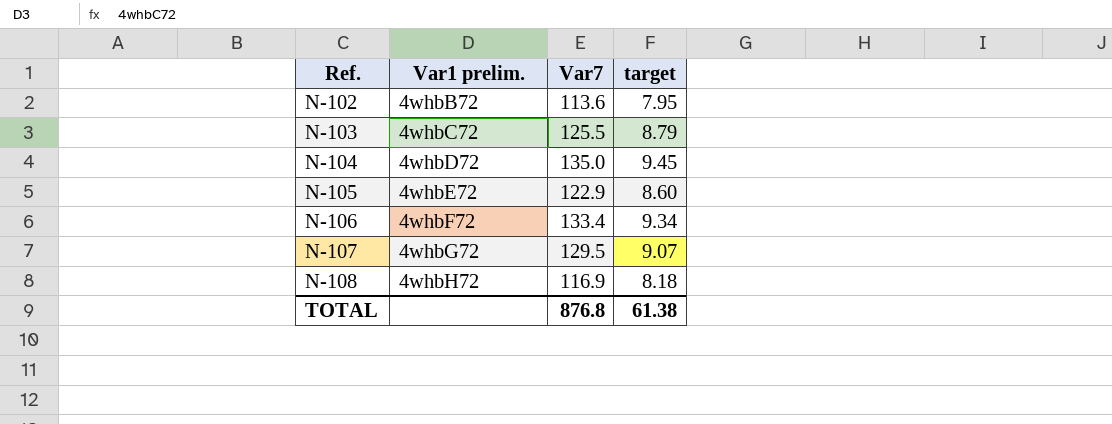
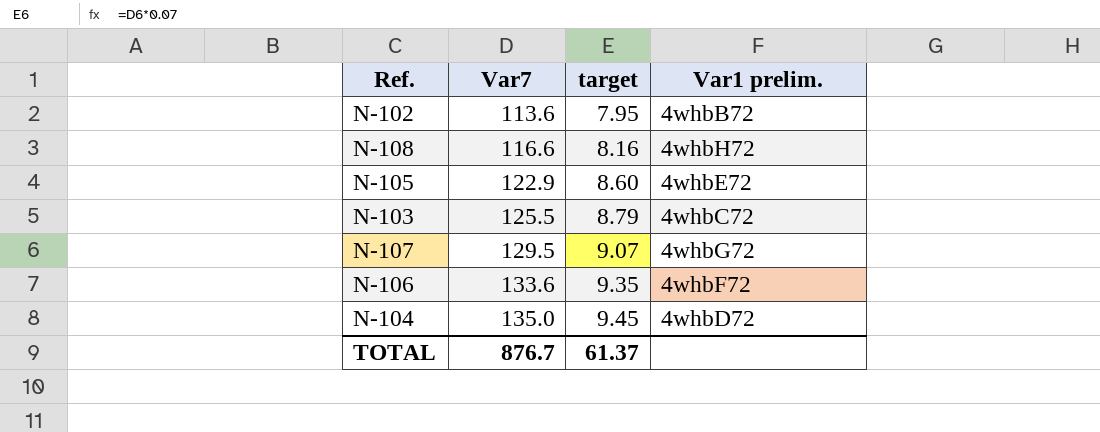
row order: Ref. ascending -> Var7 ascending
column Var1 prelim. | position: 2 -> 4
N-108 | Var7: 116.9 -> 116.6
N-108 | target: 8.18 -> 8.16
N-106 | Var7: 133.4 -> 133.6
N-106 | target: 9.34 -> 9.35
TOTAL | Var7: 876.8 -> 876.7
TOTAL | target: 61.38 -> 61.37

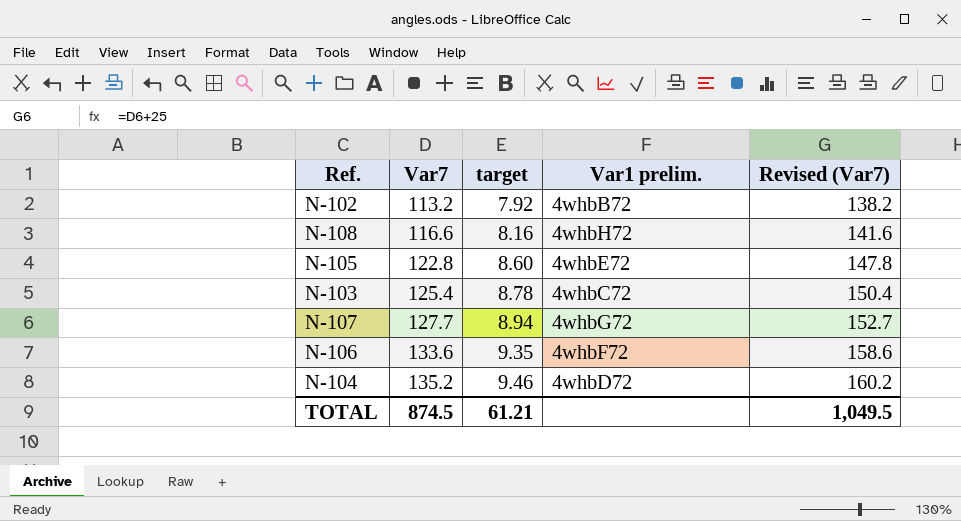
column Revised (Var7) | formula: none -> [Var7] + 25
N-102 | Var7: 113.6 -> 113.2
N-102 | target: 7.95 -> 7.92
N-105 | Var7: 122.9 -> 122.8
N-103 | Var7: 125.5 -> 125.4
N-103 | target: 8.79 -> 8.78
N-107 | Var7: 129.5 -> 127.7
N-107 | target: 9.07 -> 8.94
N-104 | Var7: 135.0 -> 135.2
N-104 | target: 9.45 -> 9.46
TOTAL | Var7: 876.7 -> 874.5
TOTAL | target: 61.37 -> 61.21

